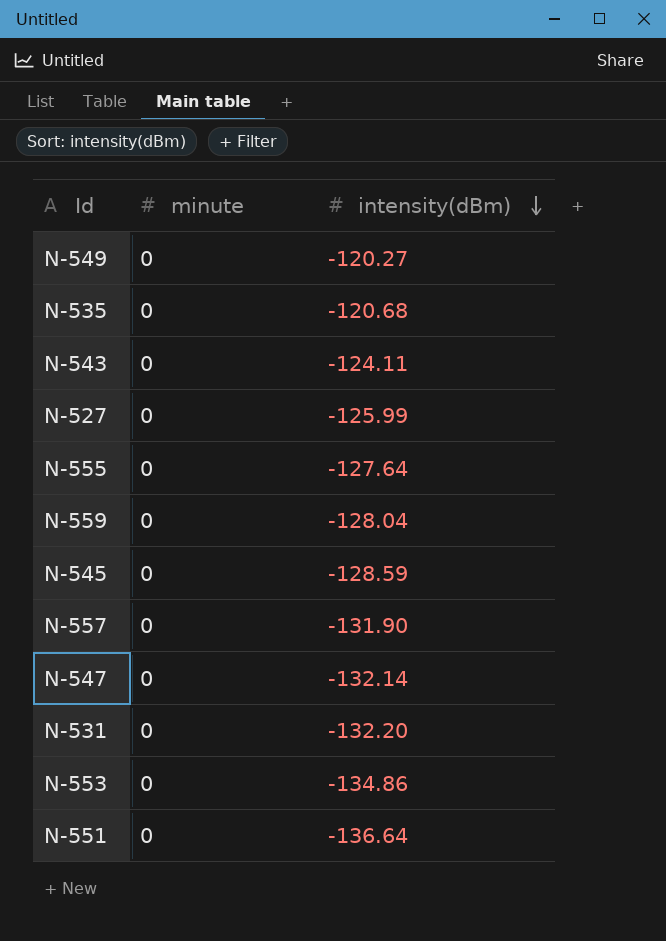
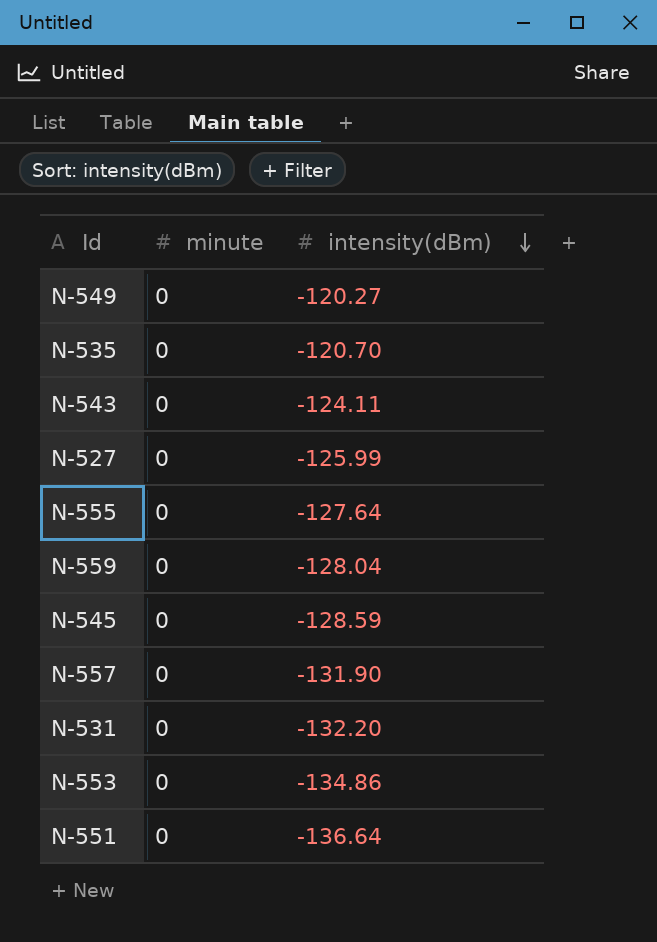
row N-547: 0 | -132.14 -> none
N-535 | intensity(dBm): -120.68 -> -120.70

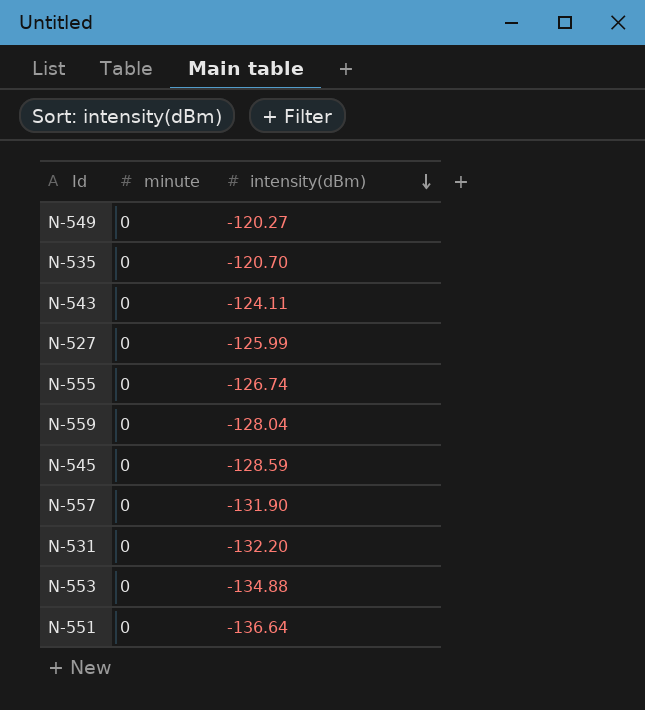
N-555 | intensity(dBm): -127.64 -> -126.74
N-553 | intensity(dBm): -134.86 -> -134.88

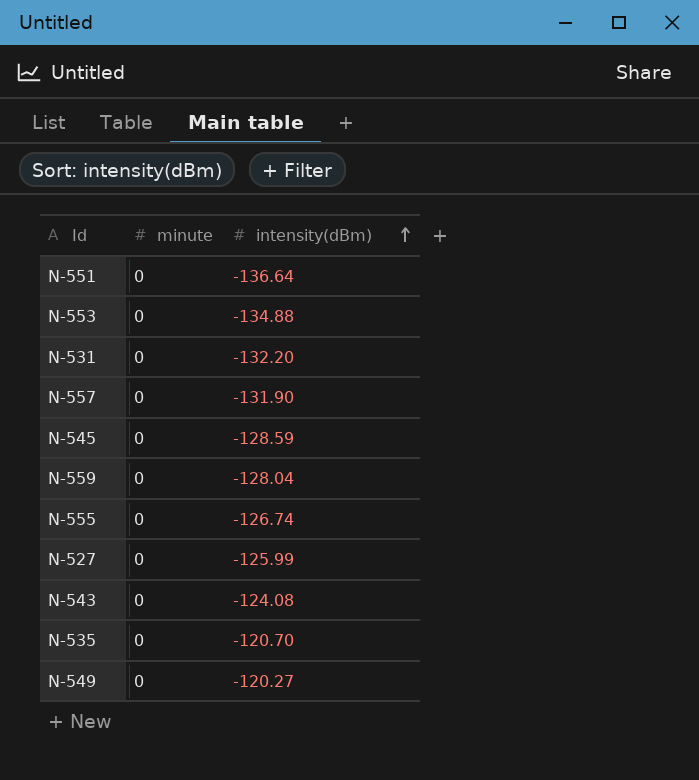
row order: intensity(dBm) descending -> intensity(dBm) ascending
N-543 | intensity(dBm): -124.11 -> -124.08

